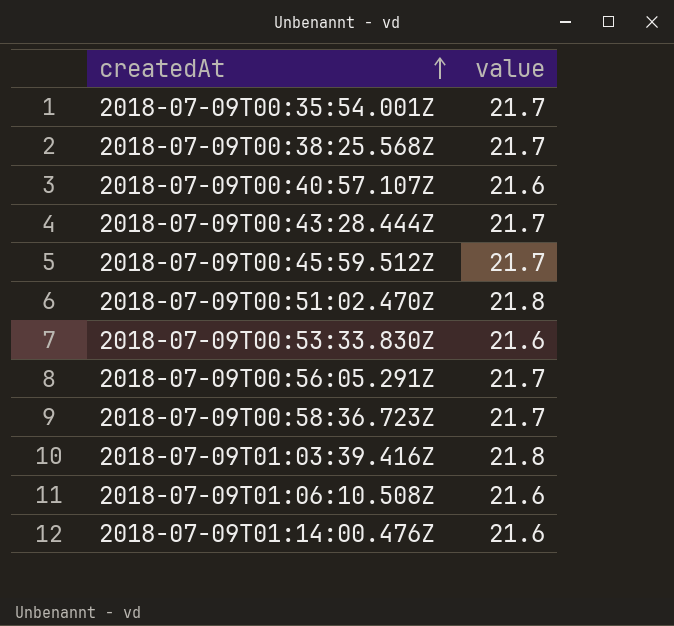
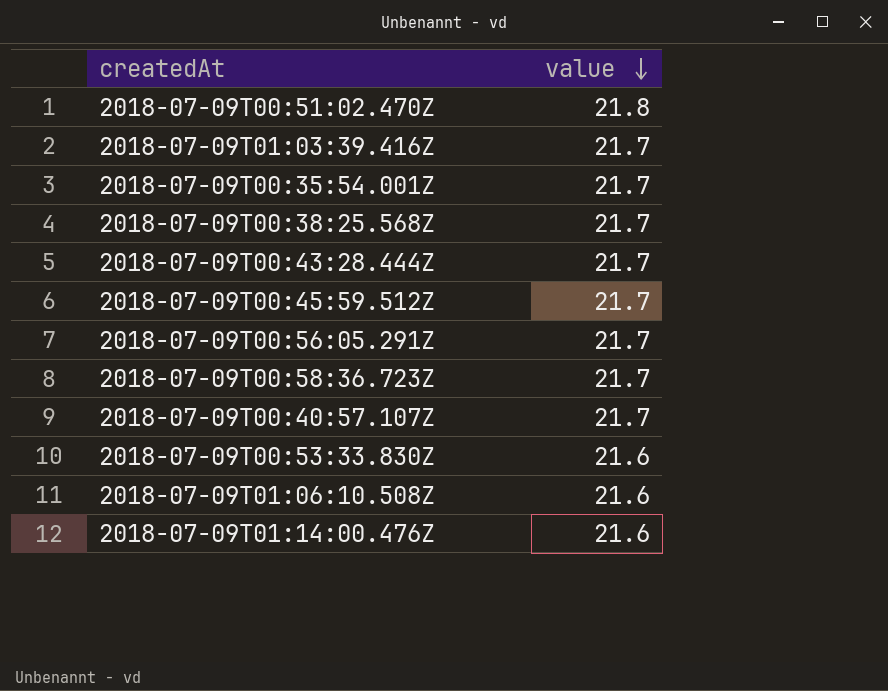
row order: createdAt ascending -> value descending
2018-07-09T01:03:39.416Z | value: 21.8 -> 21.7
2018-07-09T00:40:57.107Z | value: 21.6 -> 21.7

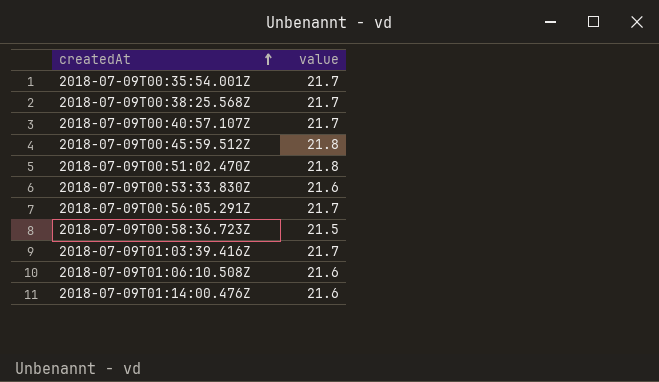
row order: value descending -> createdAt ascending
row 2018-07-09T00:43:28.444Z: 21.7 -> none
2018-07-09T00:45:59.512Z | value: 21.7 -> 21.8
2018-07-09T00:58:36.723Z | value: 21.7 -> 21.5

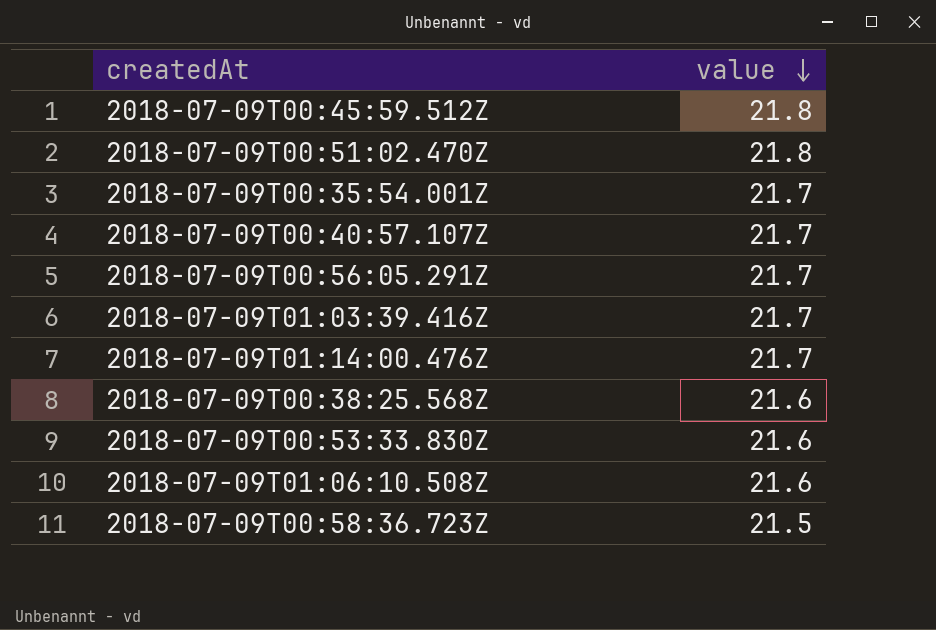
row order: createdAt ascending -> value descending
2018-07-09T01:14:00.476Z | value: 21.6 -> 21.7
2018-07-09T00:38:25.568Z | value: 21.7 -> 21.6

